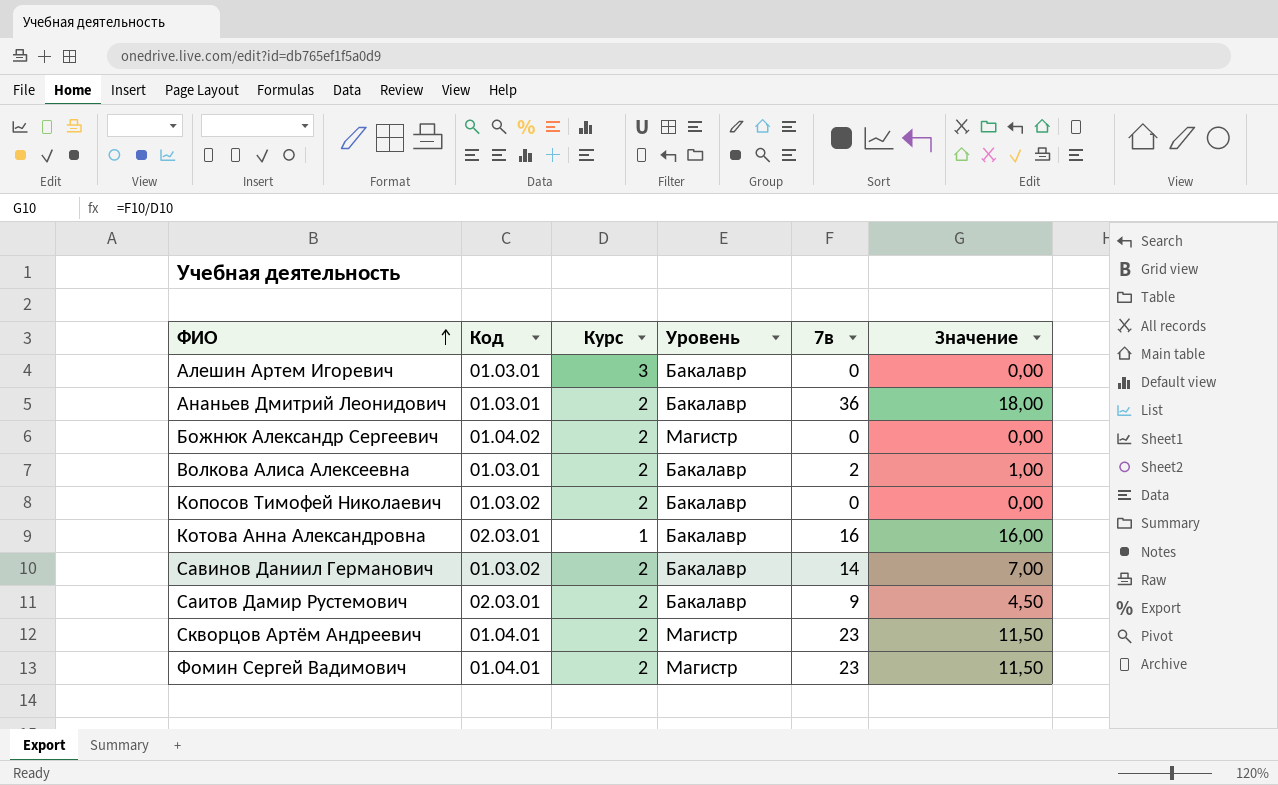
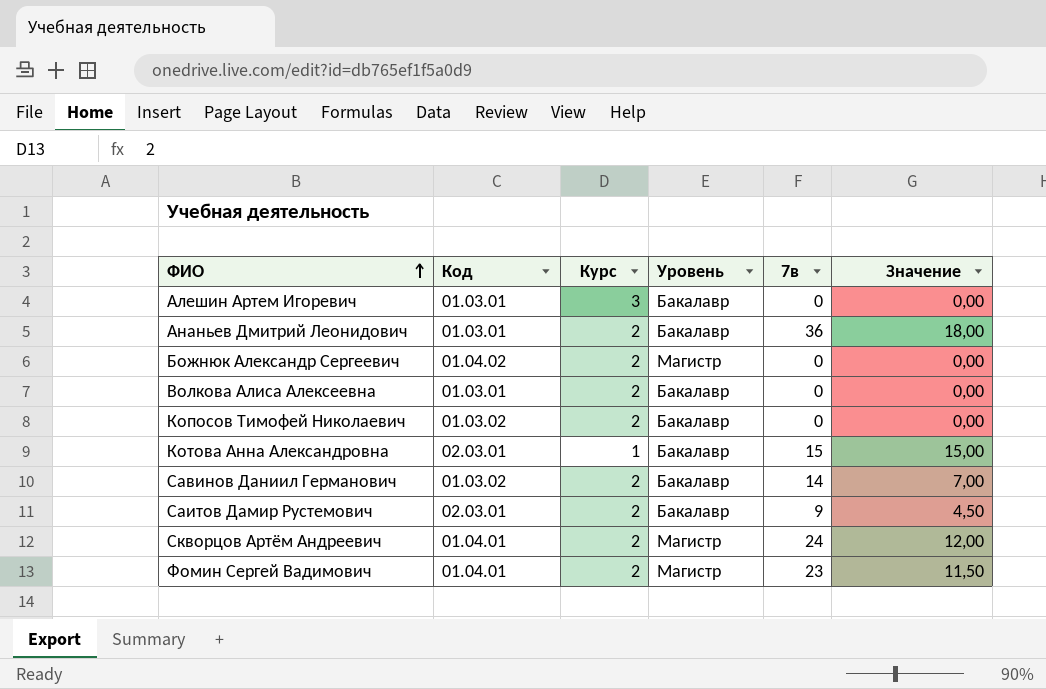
Волкова Алиса Алексеевна | 7в: 2 -> 0
Волкова Алиса Алексеевна | Значение: 1,00 -> 0,00
Котова Анна Александровна | 7в: 16 -> 15
Котова Анна Александровна | Значение: 16,00 -> 15,00
Скворцов Артём Андреевич | 7в: 23 -> 24
Скворцов Артём Андреевич | Значение: 11,50 -> 12,00

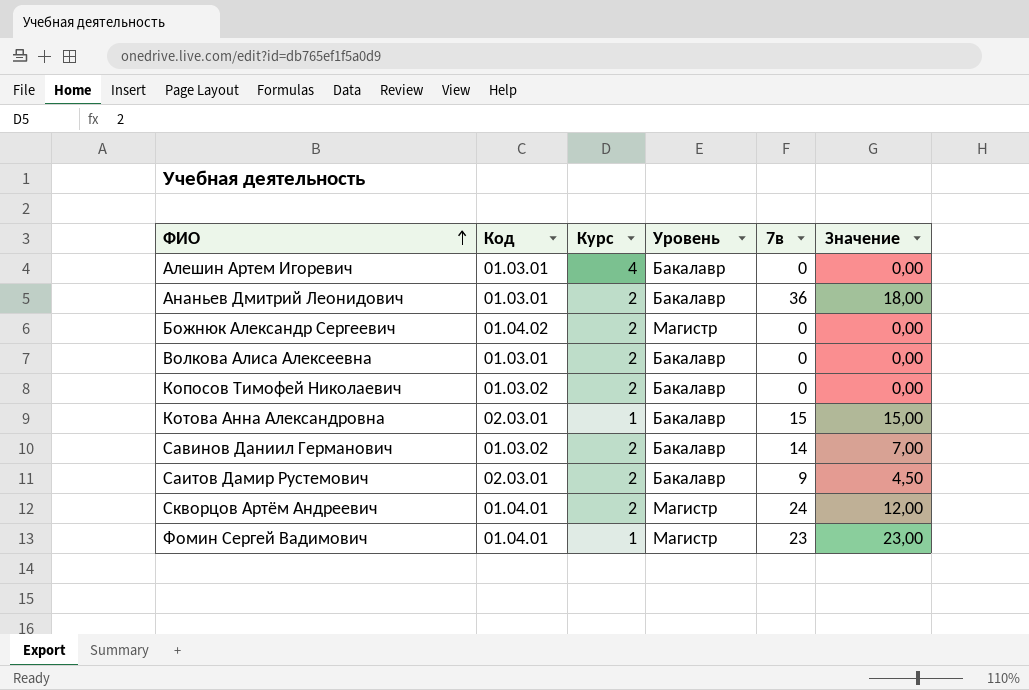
Алешин Артем Игоревич | Курс: 3 -> 4
Фомин Сергей Вадимович | Курс: 2 -> 1
Фомин Сергей Вадимович | Значение: 11,50 -> 23,00

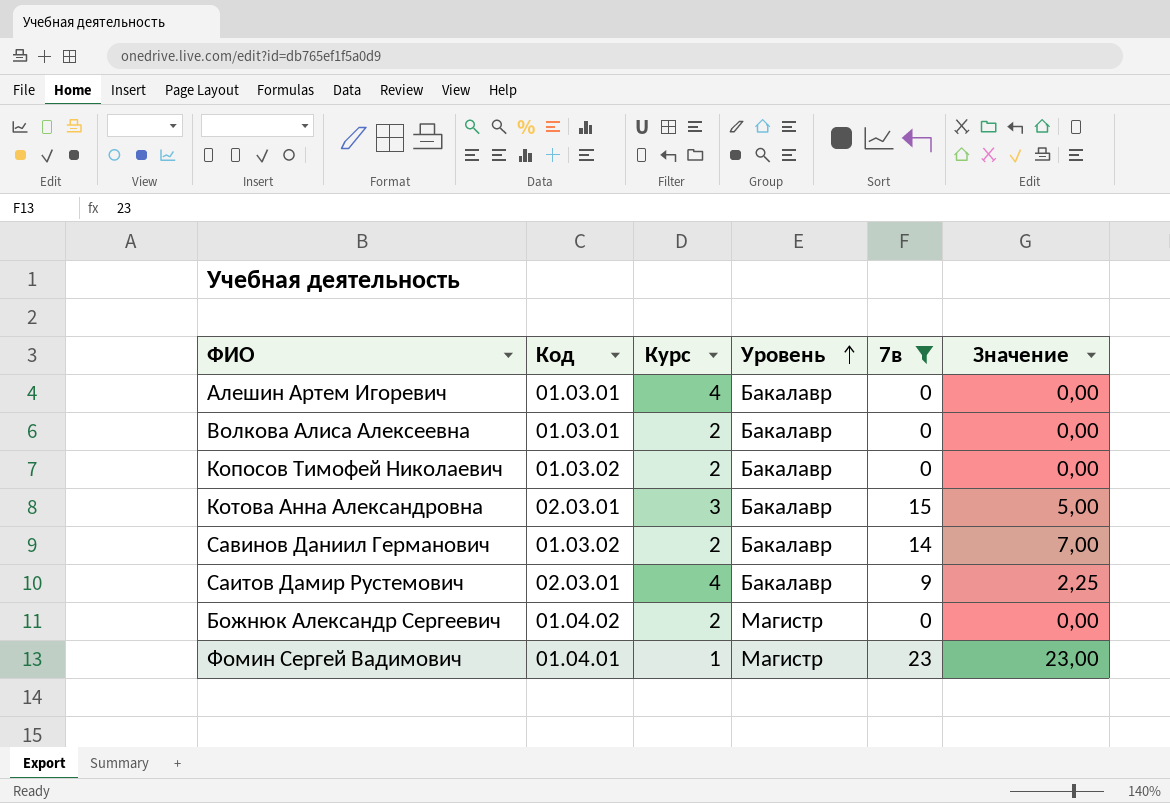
filter: none -> 7в <= 23
row order: ФИО ascending -> Уровень ascending
Котова Анна Александровна | Курс: 1 -> 3
Котова Анна Александровна | Значение: 15,00 -> 5,00
Саитов Дамир Рустемович | Курс: 2 -> 4
Саитов Дамир Рустемович | Значение: 4,50 -> 2,25

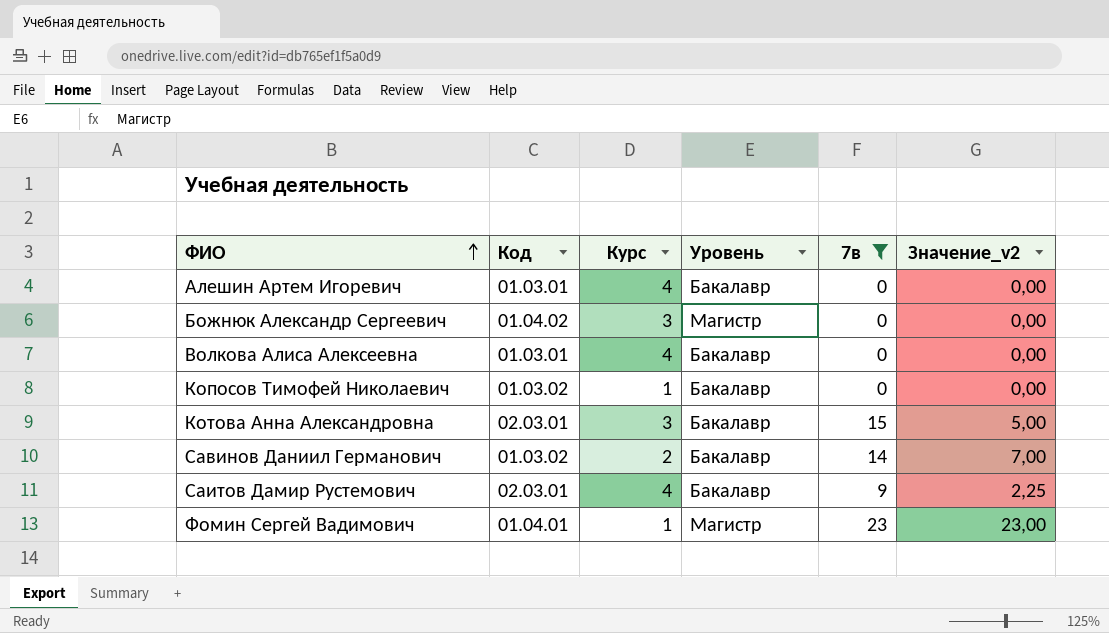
row order: Уровень ascending -> ФИО ascending
column name: Значение -> Значение_v2
Божнюк Александр Сергеевич | Курс: 2 -> 3
Волкова Алиса Алексеевна | Курс: 2 -> 4
Копосов Тимофей Николаевич | Курс: 2 -> 1

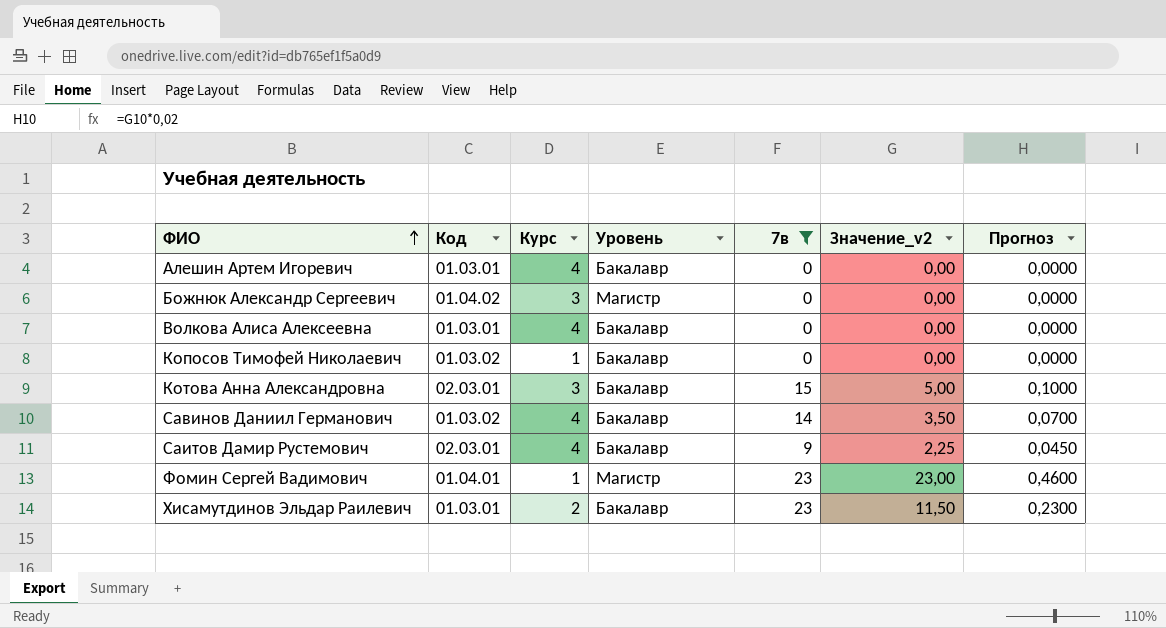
column Прогноз | formula: none -> [Значение_v2] * 0,02
Савинов Даниил Германович | Курс: 2 -> 4
Савинов Даниил Германович | Значение_v2: 7,00 -> 3,50
row Хисамутдинов Эльдар Раилевич: none -> 01.03.01 | 2 | Бакалавр | 23 | 11,50 | 0,2300

